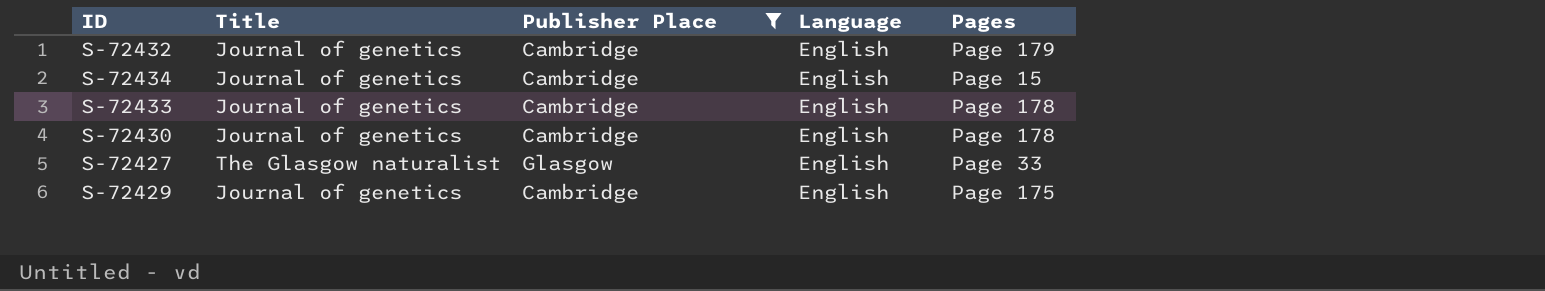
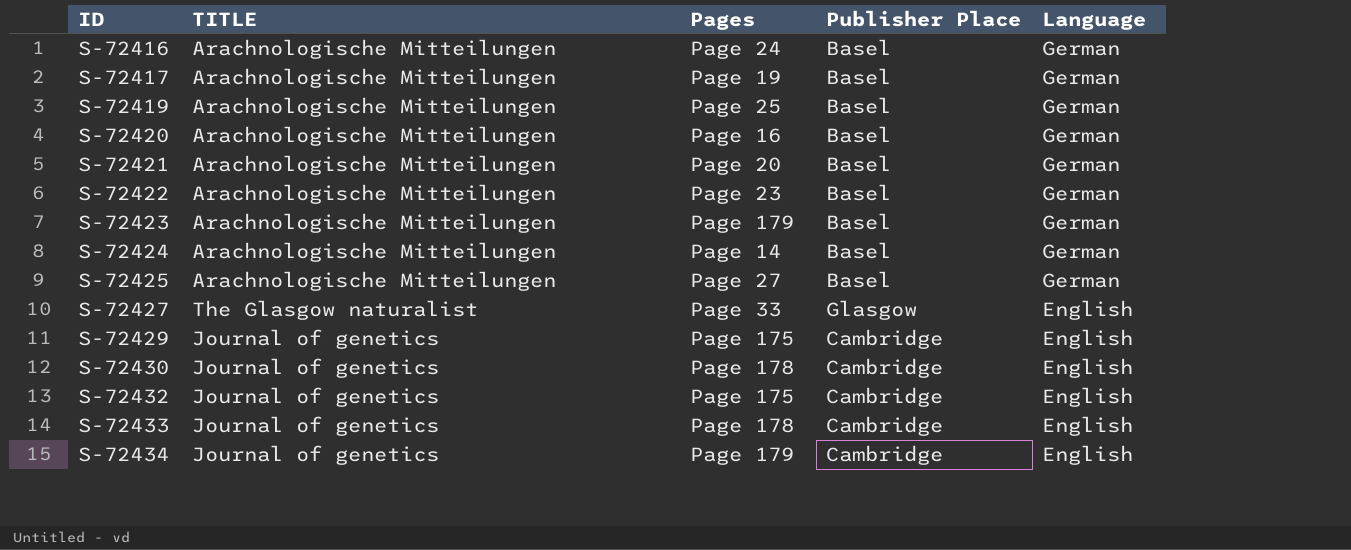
filter: Publisher Place != Basel -> none
row order: none -> ID ascending
column name: Title -> TITLE
column Pages | position: 5 -> 3
S-72432 | Pages: Page 179 -> Page 175
S-72434 | Pages: Page 15 -> Page 179

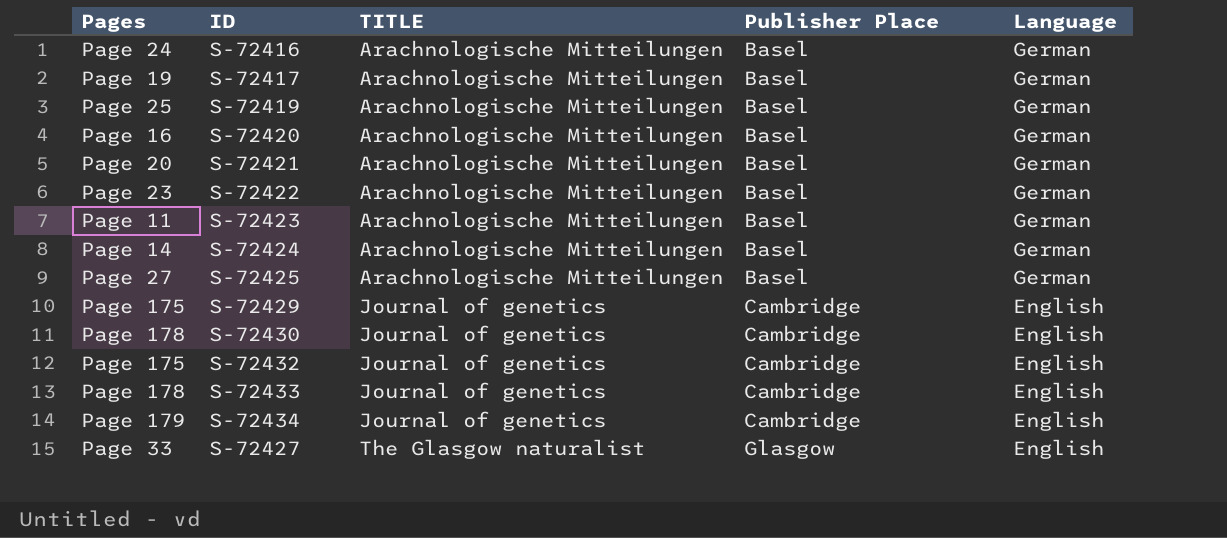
row order: ID ascending -> TITLE ascending
column Pages | position: 3 -> 1
S-72423 | Pages: Page 179 -> Page 11

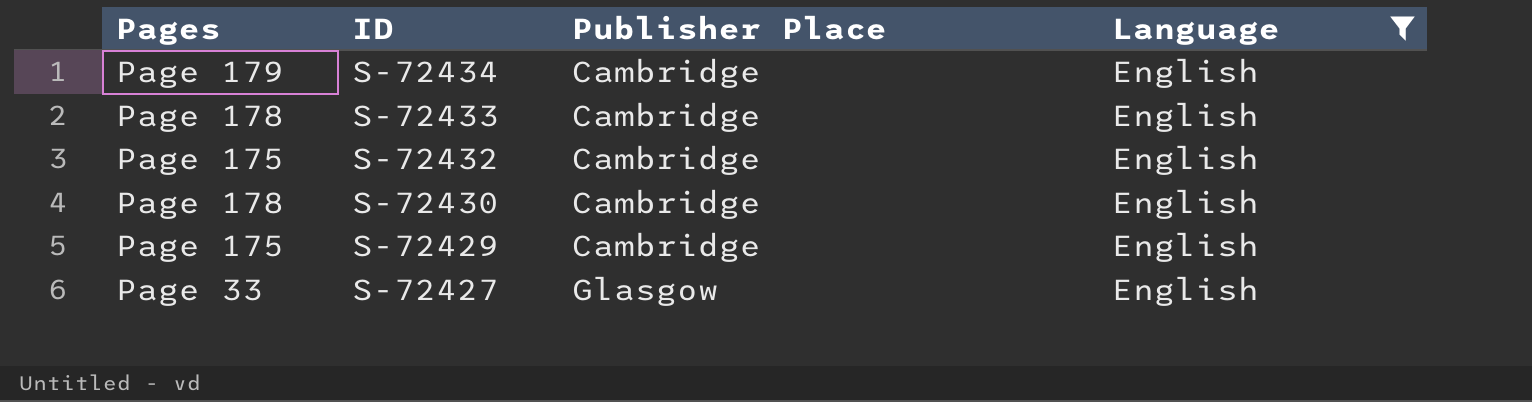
filter: none -> Language = English
row order: TITLE ascending -> ID descending
column TITLE | position: 3 -> none

